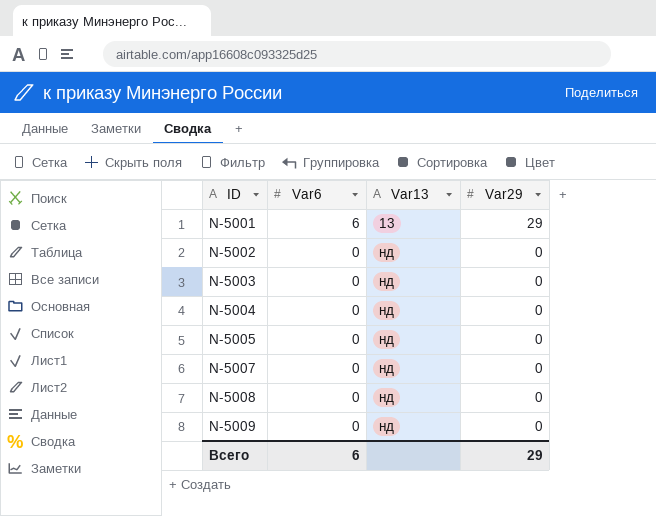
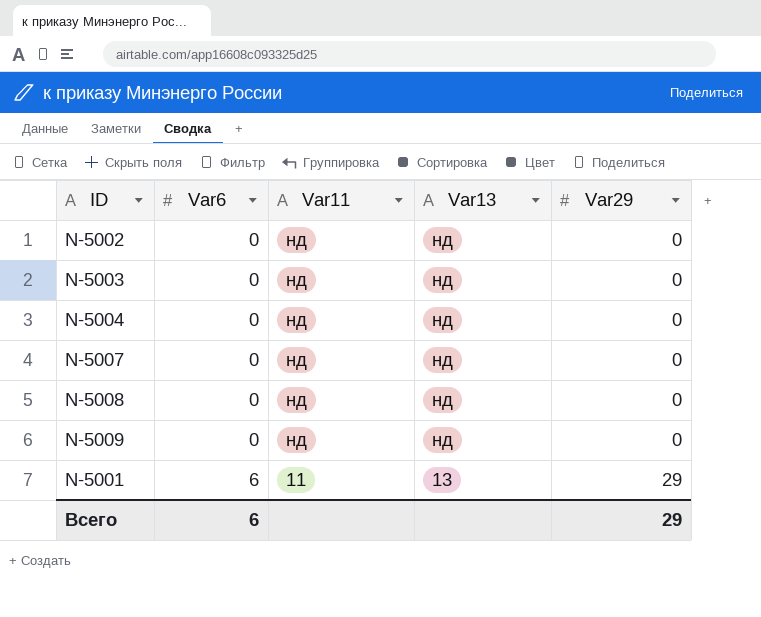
row order: ID ascending -> Var6 ascending
column Var11 | position: none -> 3
row N-5005: 0 | нд | 0 -> none

